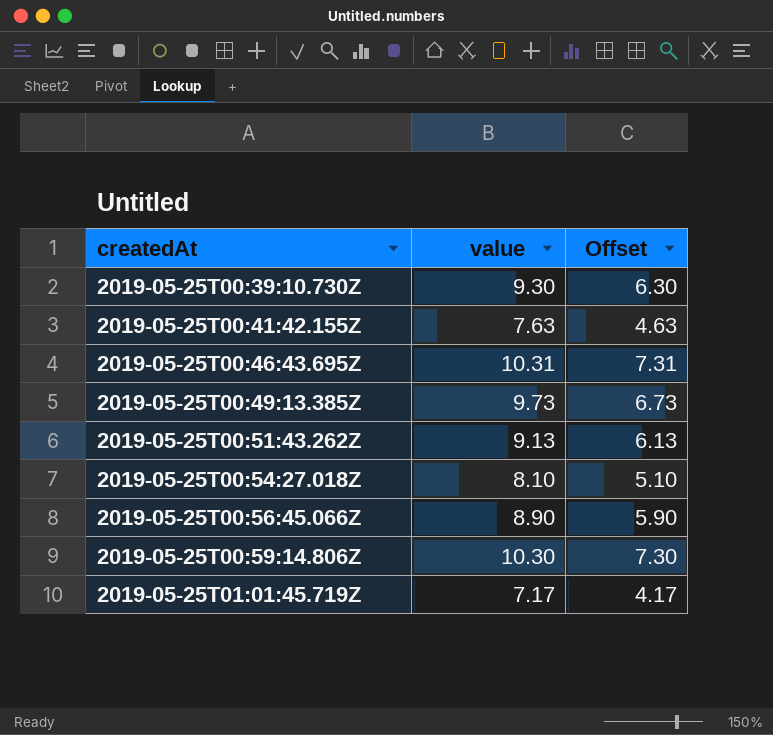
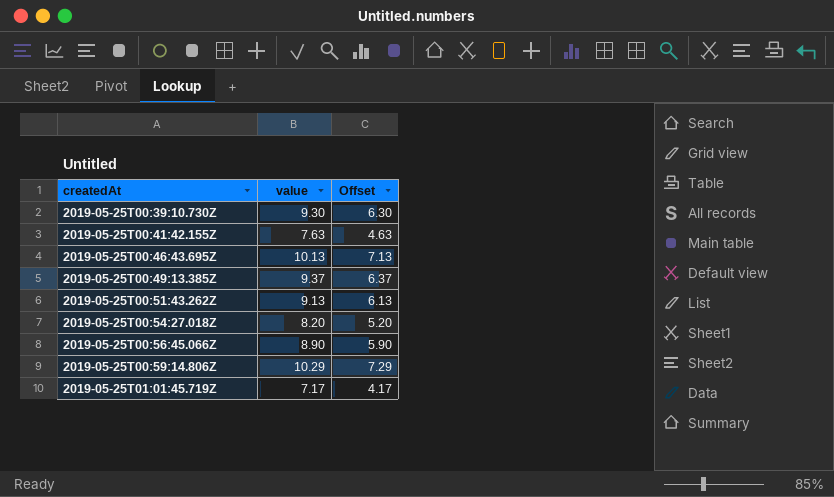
2019-05-25T00:46:43.695Z | value: 10.31 -> 10.13
2019-05-25T00:46:43.695Z | Offset: 7.31 -> 7.13
2019-05-25T00:49:13.385Z | value: 9.73 -> 9.37
2019-05-25T00:49:13.385Z | Offset: 6.73 -> 6.37
2019-05-25T00:54:27.018Z | value: 8.10 -> 8.20
2019-05-25T00:54:27.018Z | Offset: 5.10 -> 5.20
2019-05-25T00:59:14.806Z | value: 10.30 -> 10.29
2019-05-25T00:59:14.806Z | Offset: 7.30 -> 7.29

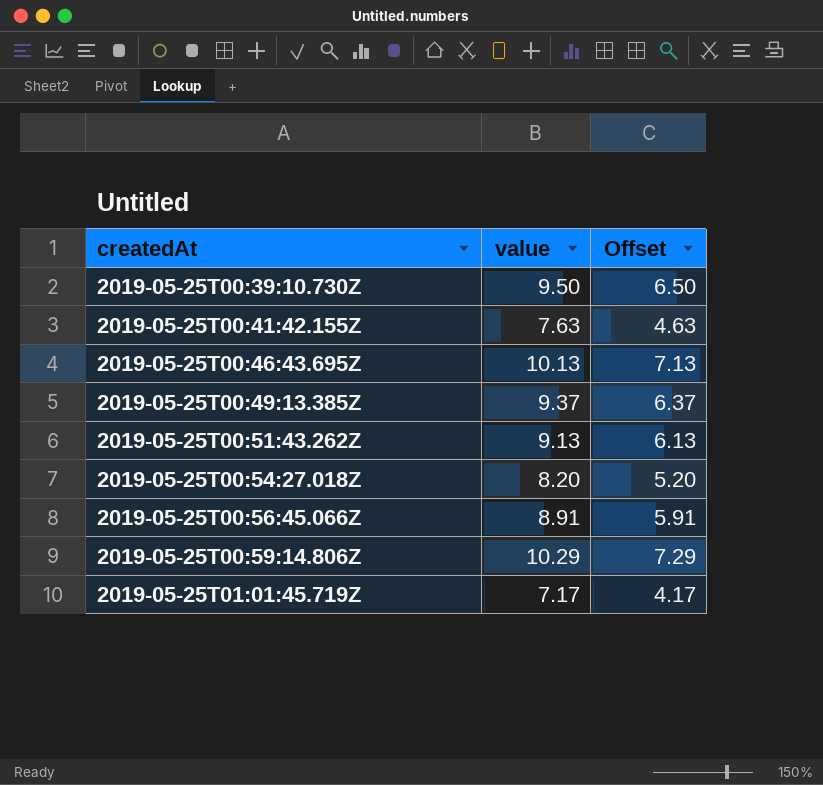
2019-05-25T00:39:10.730Z | value: 9.30 -> 9.50
2019-05-25T00:39:10.730Z | Offset: 6.30 -> 6.50
2019-05-25T00:56:45.066Z | value: 8.90 -> 8.91
2019-05-25T00:56:45.066Z | Offset: 5.90 -> 5.91

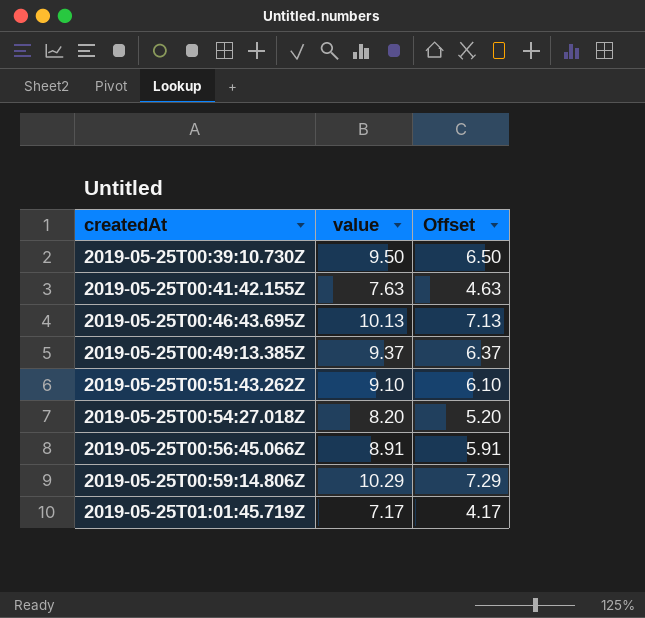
2019-05-25T00:51:43.262Z | value: 9.13 -> 9.10
2019-05-25T00:51:43.262Z | Offset: 6.13 -> 6.10

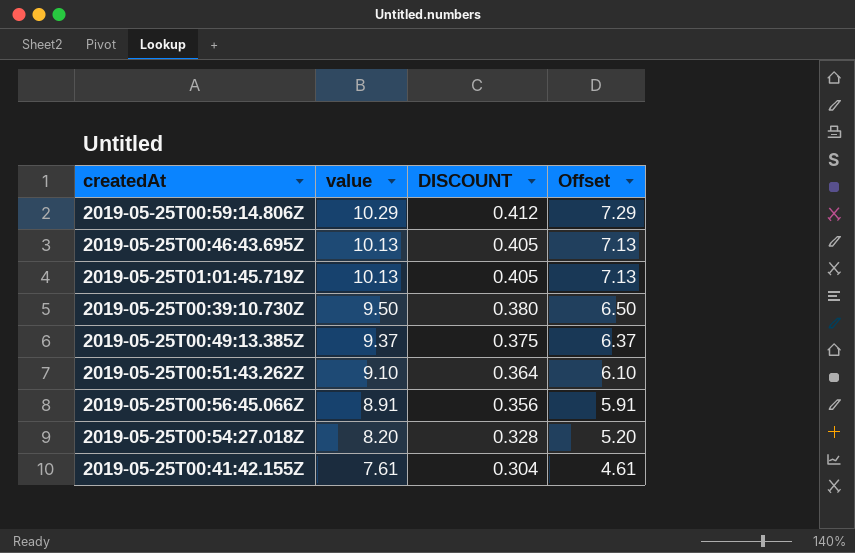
row order: createdAt ascending -> value descending
column DISCOUNT | formula: none -> [value] * 0.04
2019-05-25T01:01:45.719Z | value: 7.17 -> 10.13
2019-05-25T01:01:45.719Z | Offset: 4.17 -> 7.13
2019-05-25T00:41:42.155Z | value: 7.63 -> 7.61
2019-05-25T00:41:42.155Z | Offset: 4.63 -> 4.61

